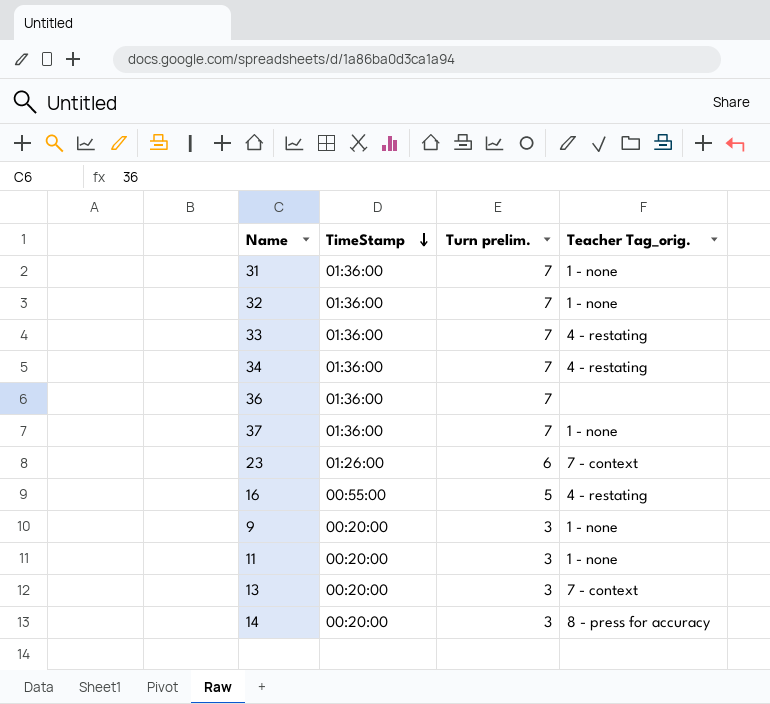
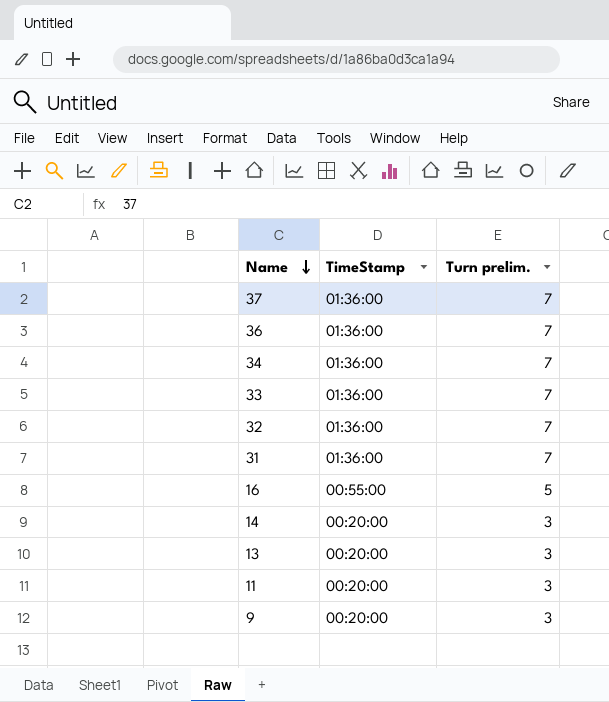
row order: TimeStamp descending -> Name descending
column Teacher Tag_orig. | position: 4 -> none
row 23: 01:26:00 | 6 | 7 - context -> none

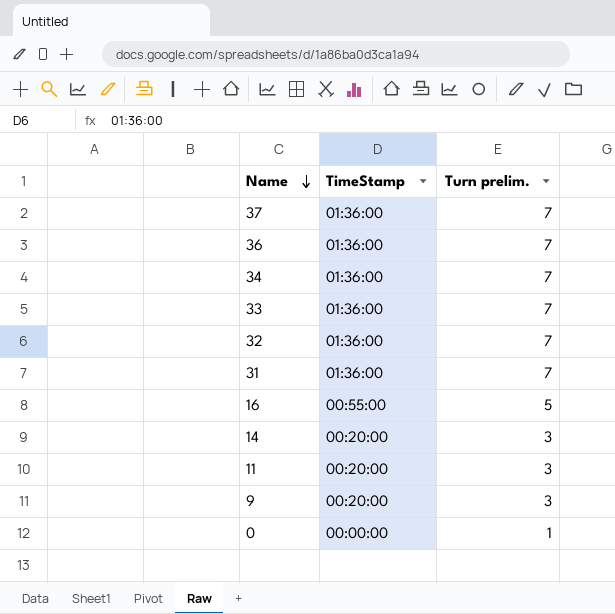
row 13: 00:20:00 | 3 -> none
row 0: none -> 00:00:00 | 1

